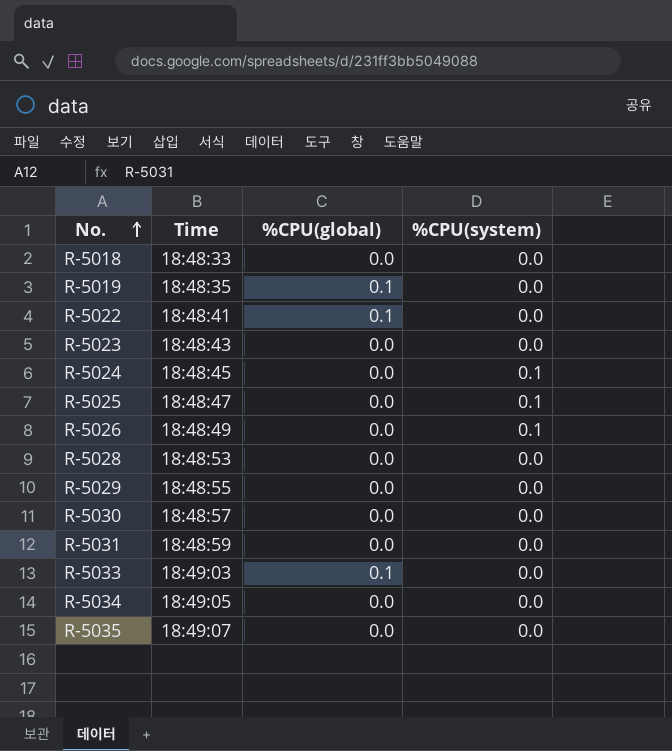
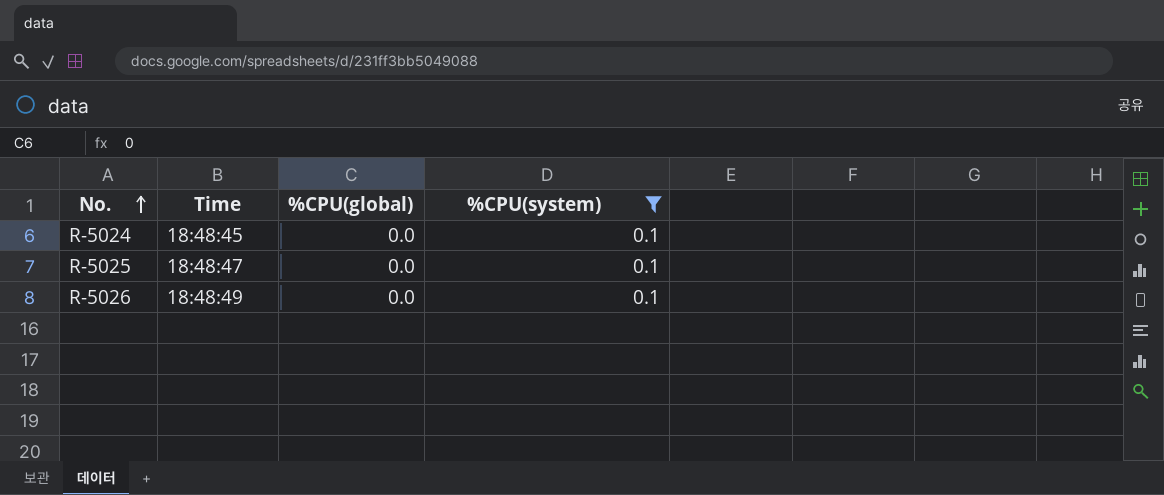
filter: none -> %CPU(system) = 0.1

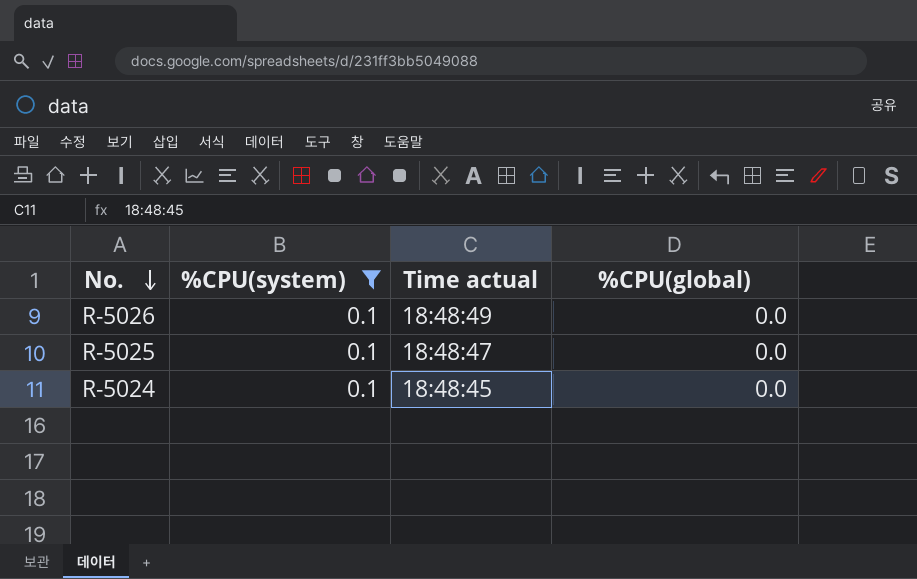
row order: No. ascending -> No. descending
column %CPU(system) | position: 4 -> 2
column name: Time -> Time actual

